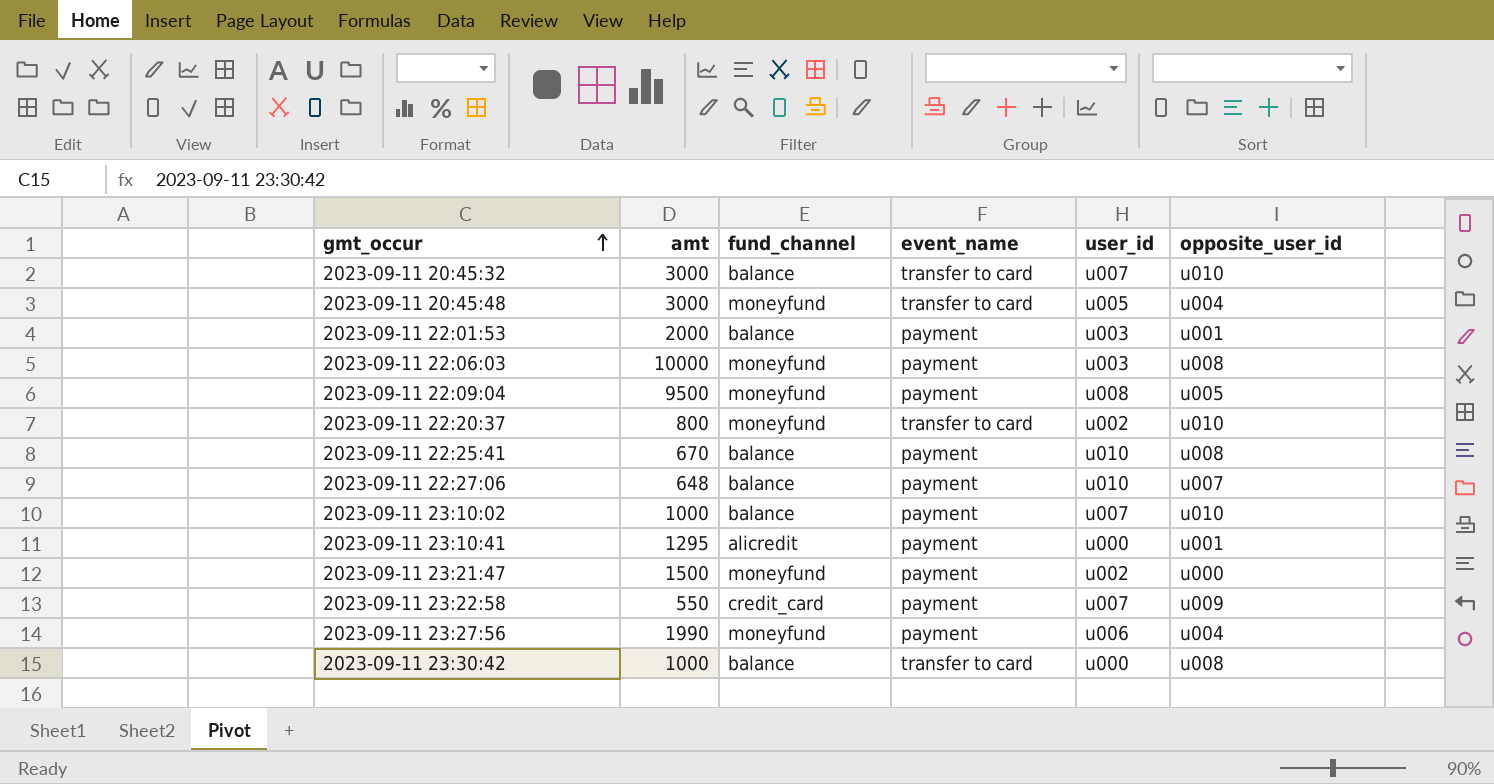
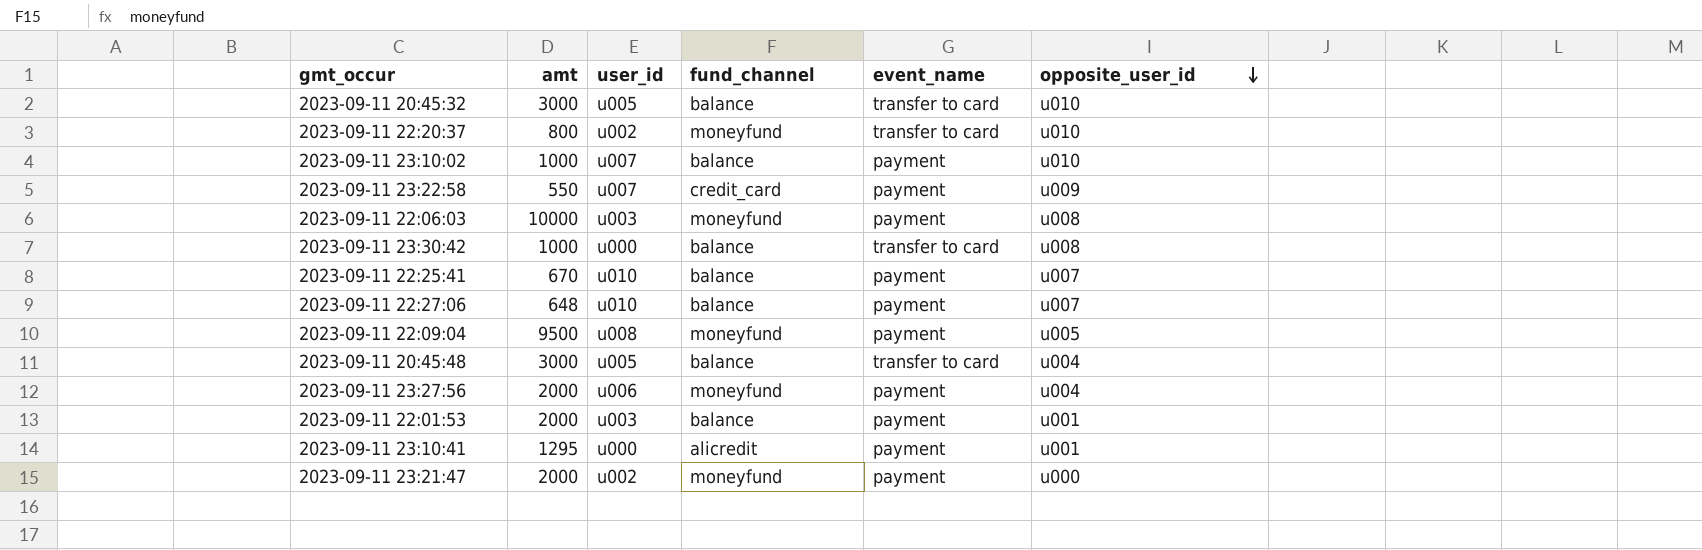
row order: gmt_occur ascending -> opposite_user_id descending
column user_id | position: 5 -> 3
2023-09-11 20:45:32 | user_id: u007 -> u005
2023-09-11 22:25:41 | opposite_user_id: u008 -> u007
2023-09-11 20:45:48 | fund_channel: moneyfund -> balance
2023-09-11 23:27:56 | amt: 1990 -> 2000
2023-09-11 23:21:47 | amt: 1500 -> 2000

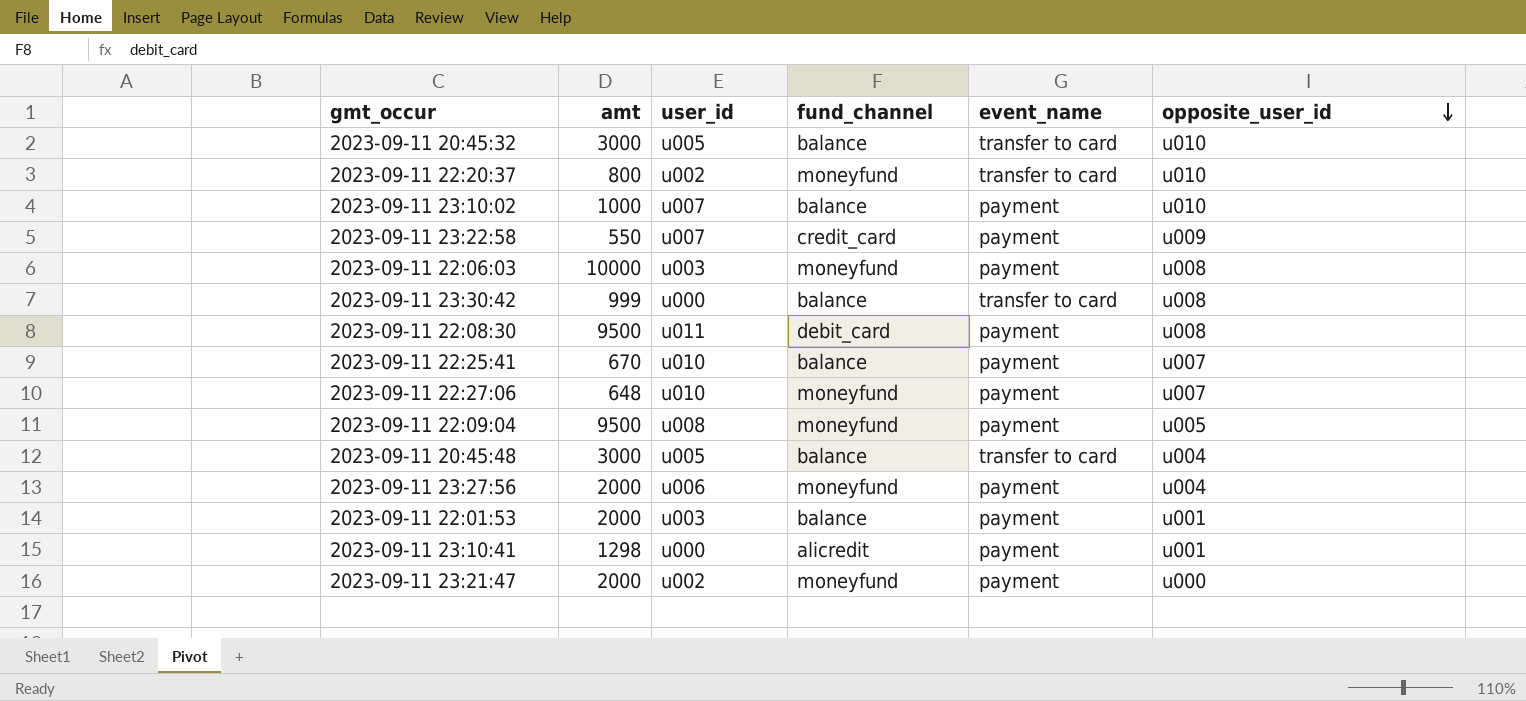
2023-09-11 23:30:42 | amt: 1000 -> 999
row 2023-09-11 22:08:30: none -> 9500 | u011 | debit_card | payment | u008
2023-09-11 22:27:06 | fund_channel: balance -> moneyfund
2023-09-11 23:10:41 | amt: 1295 -> 1298

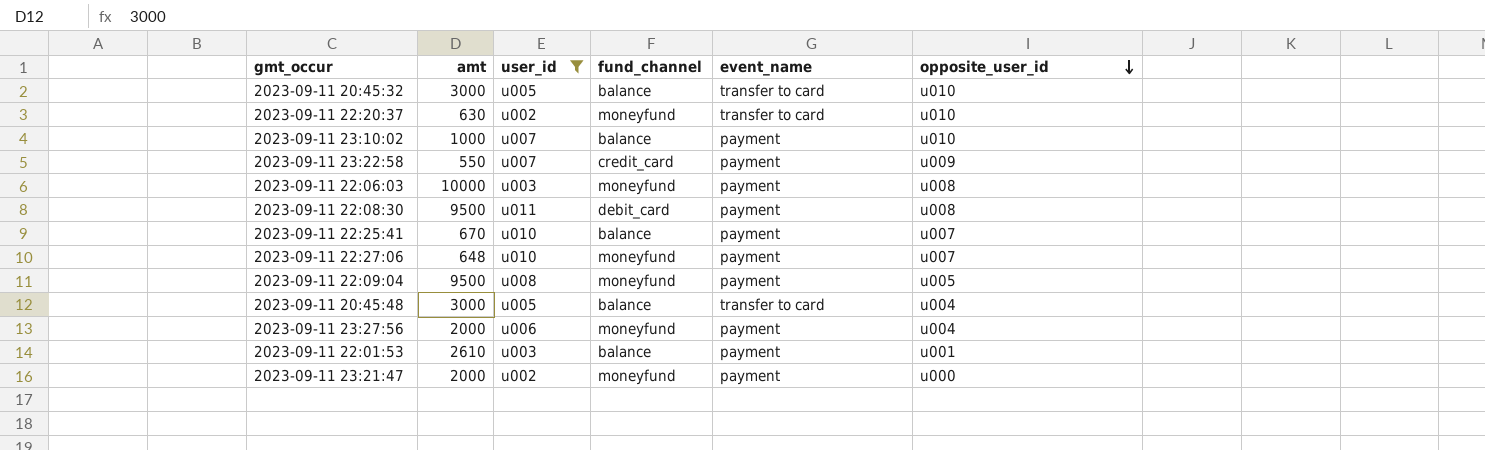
filter: none -> user_id != u000
2023-09-11 22:20:37 | amt: 800 -> 630
2023-09-11 22:01:53 | amt: 2000 -> 2610

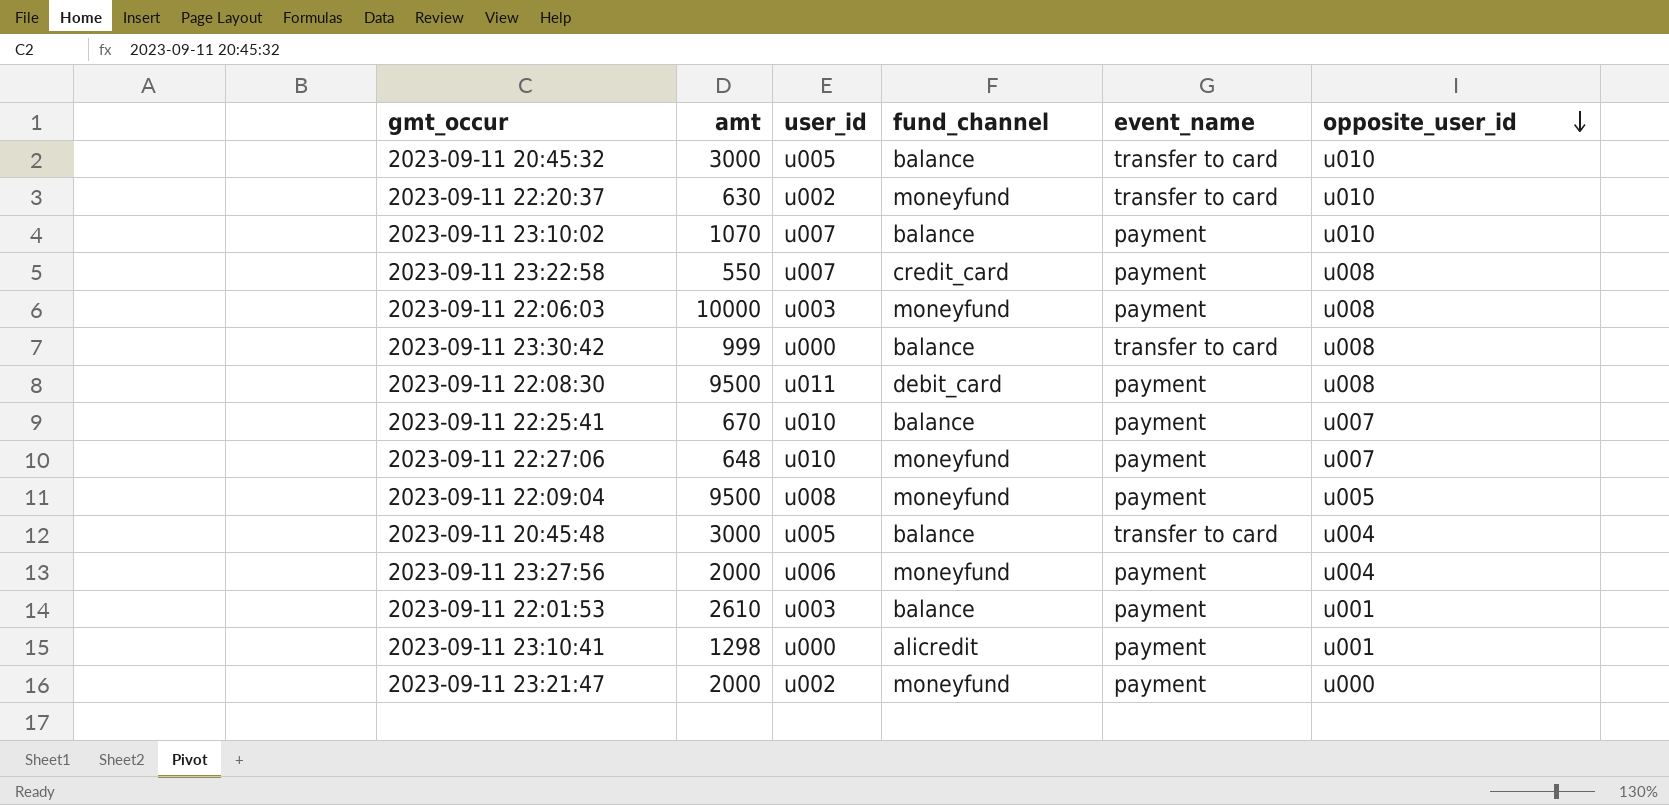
filter: user_id != u000 -> none
2023-09-11 23:10:02 | amt: 1000 -> 1070
2023-09-11 23:22:58 | opposite_user_id: u009 -> u008

